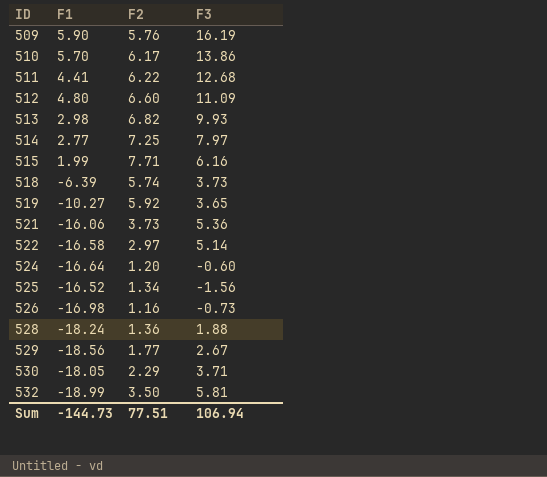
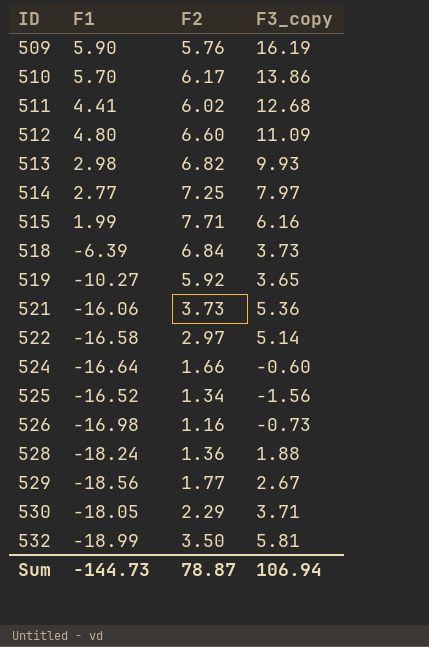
column name: F3 -> F3_copy
511 | F2: 6.22 -> 6.02
518 | F2: 5.74 -> 6.84
524 | F2: 1.20 -> 1.66
Sum | F2: 77.51 -> 78.87

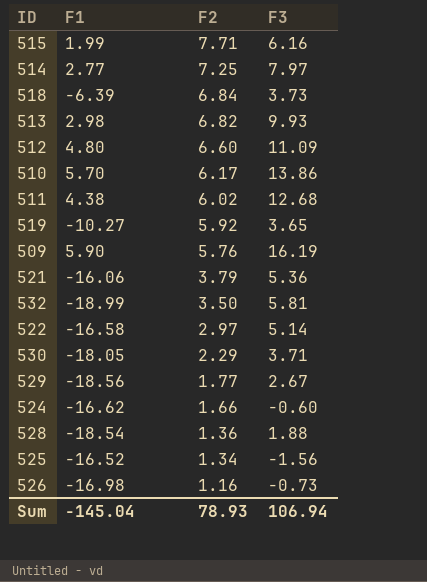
row order: ID ascending -> F2 descending
column name: F3_copy -> F3
511 | F1: 4.41 -> 4.38
521 | F2: 3.73 -> 3.79
524 | F1: -16.64 -> -16.62
528 | F1: -18.24 -> -18.54
Sum | F1: -144.73 -> -145.04
Sum | F2: 78.87 -> 78.93

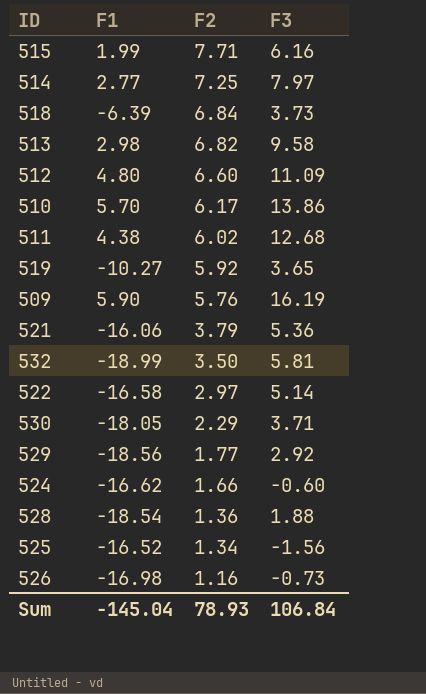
513 | F3: 9.93 -> 9.58
529 | F3: 2.67 -> 2.92
Sum | F3: 106.94 -> 106.84

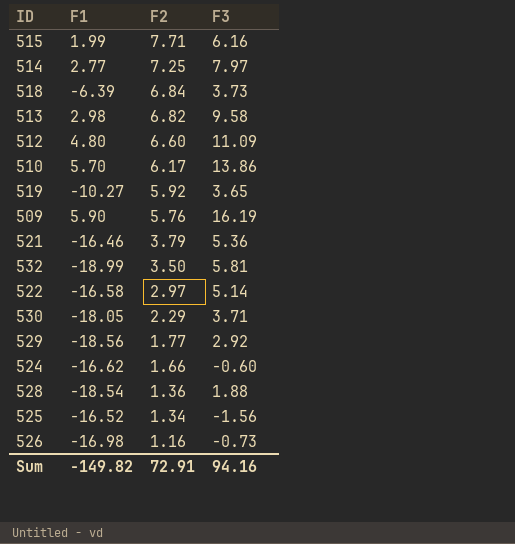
row 511: 4.38 | 6.02 | 12.68 -> none
521 | F1: -16.06 -> -16.46
Sum | F1: -145.04 -> -149.82
Sum | F2: 78.93 -> 72.91
Sum | F3: 106.84 -> 94.16

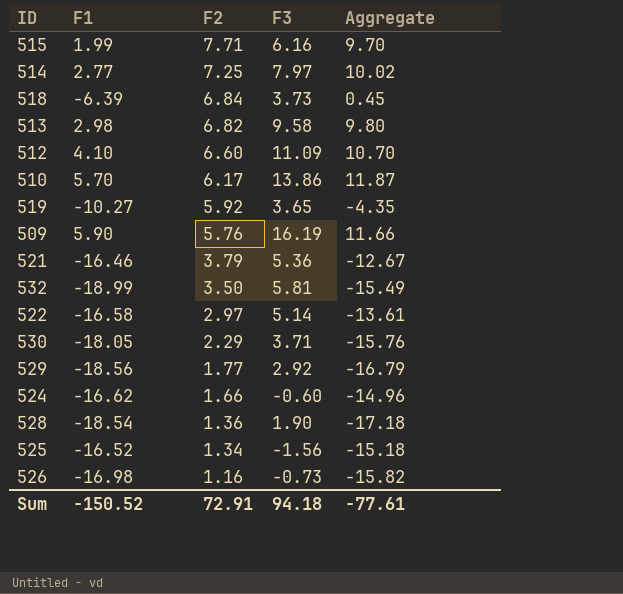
column Aggregate | formula: none -> [F1] + [F2]
512 | F1: 4.80 -> 4.10
528 | F3: 1.88 -> 1.90
Sum | F1: -149.82 -> -150.52
Sum | F3: 94.16 -> 94.18

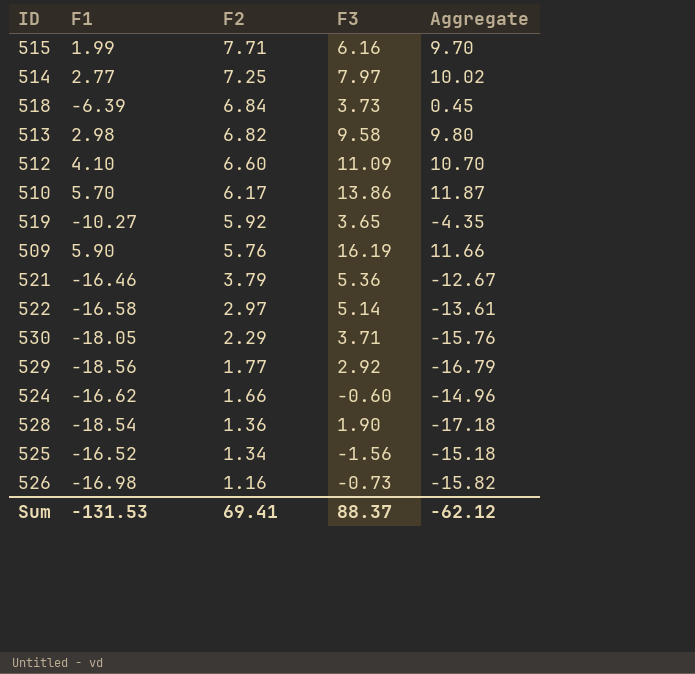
row 532: -18.99 | 3.50 | 5.81 | -15.49 -> none
Sum | F1: -150.52 -> -131.53
Sum | F2: 72.91 -> 69.41
Sum | F3: 94.18 -> 88.37
Sum | Aggregate: -77.61 -> -62.12

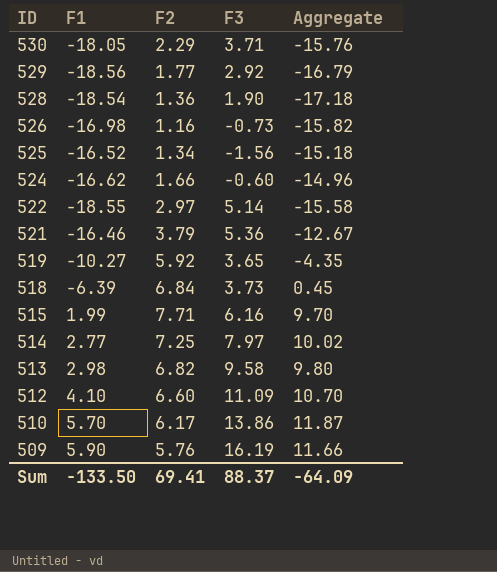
row order: F2 descending -> ID descending
522 | F1: -16.58 -> -18.55
522 | Aggregate: -13.61 -> -15.58
Sum | F1: -131.53 -> -133.50
Sum | Aggregate: -62.12 -> -64.09

